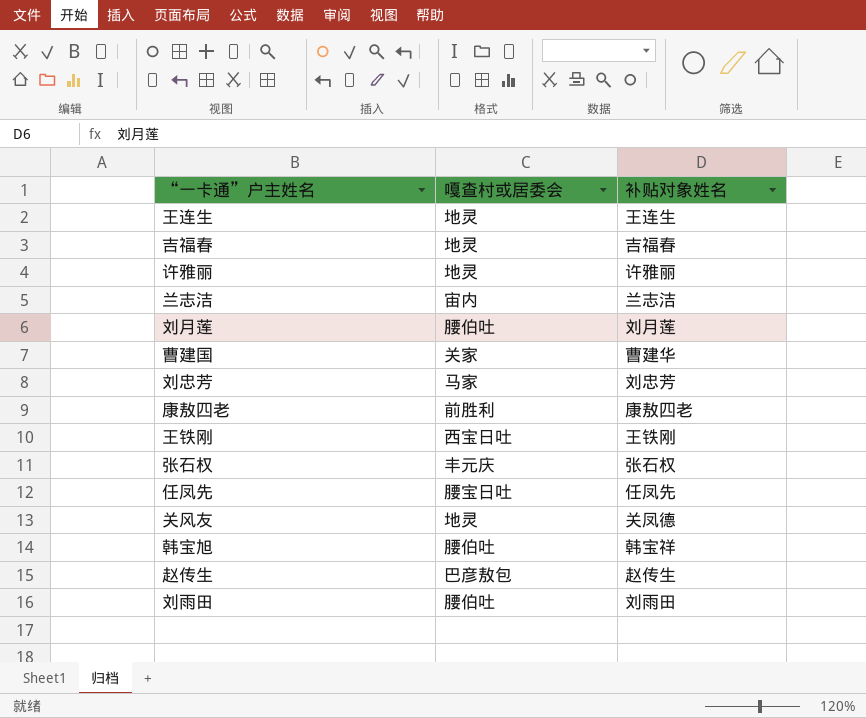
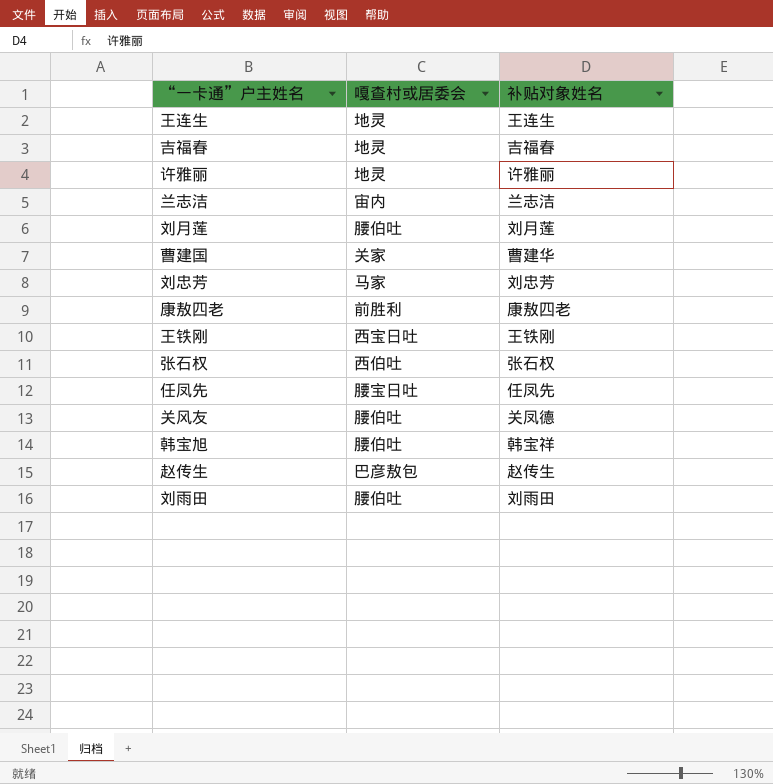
张石权 | 嘎查村或居委会: 丰元庆 -> 西伯吐
关风友 | 嘎查村或居委会: 地灵 -> 腰伯吐

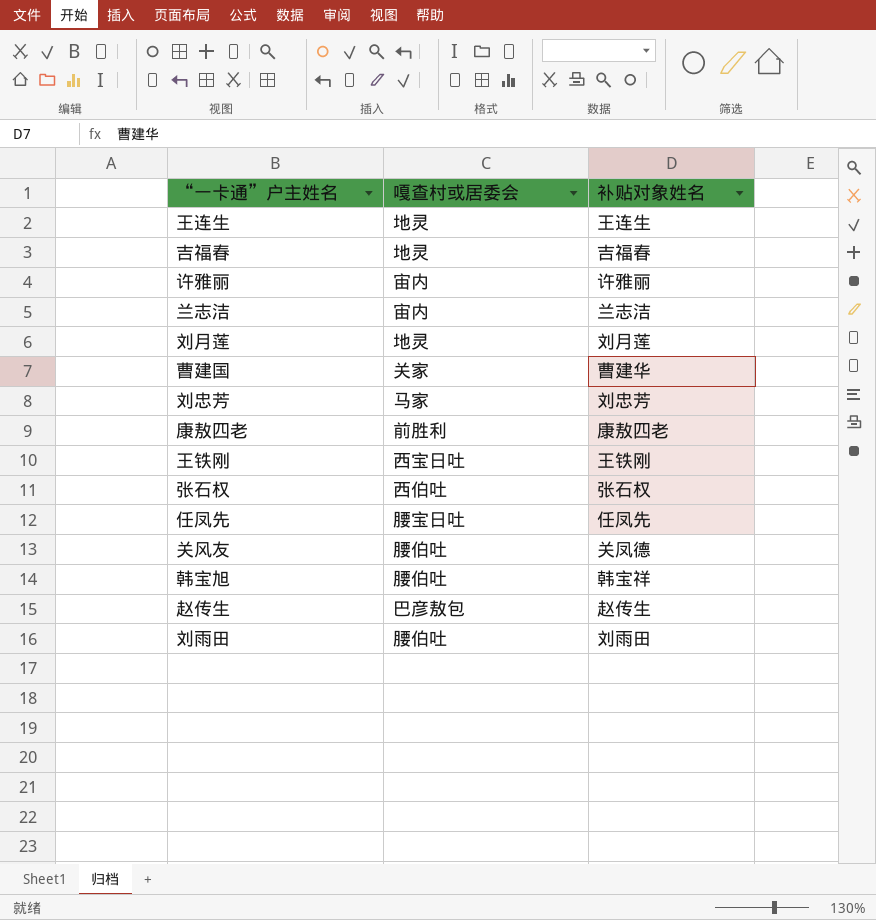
许雅丽 | 嘎查村或居委会: 地灵 -> 宙内
刘月莲 | 嘎查村或居委会: 腰伯吐 -> 地灵

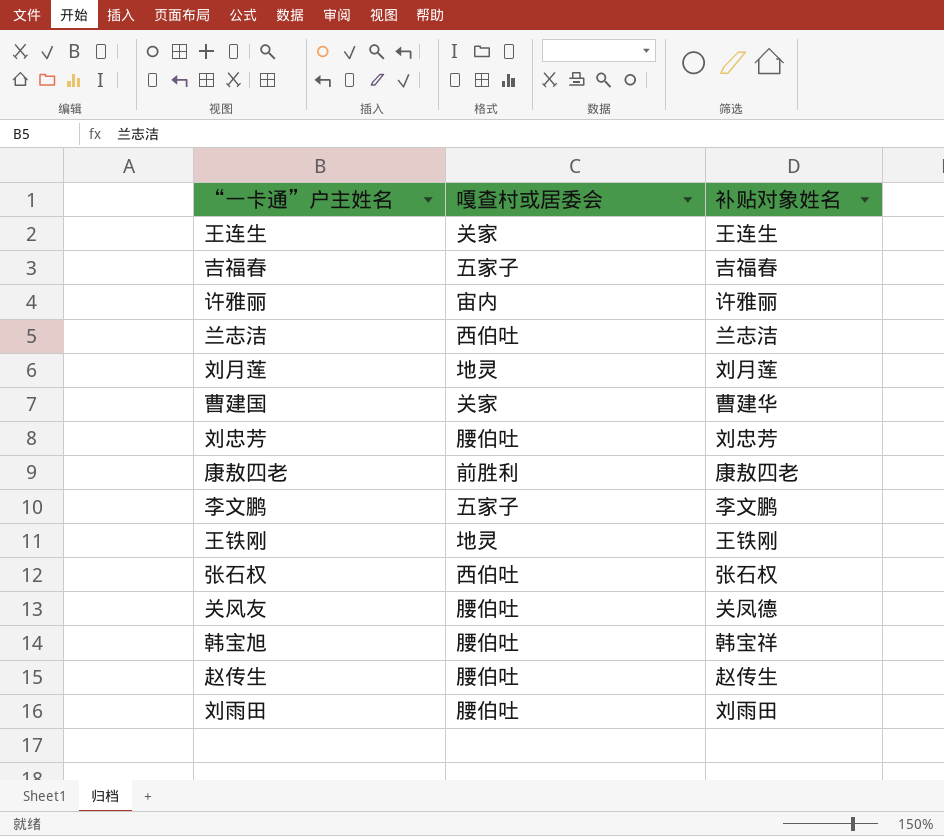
row 任凤先: 腰宝日吐 | 任凤先 -> none
王连生 | 嘎查村或居委会: 地灵 -> 关家
吉福春 | 嘎查村或居委会: 地灵 -> 五家子
兰志洁 | 嘎查村或居委会: 宙内 -> 西伯吐
刘忠芳 | 嘎查村或居委会: 马家 -> 腰伯吐
row 李文鹏: none -> 五家子 | 李文鹏
王铁刚 | 嘎查村或居委会: 西宝日吐 -> 地灵
赵传生 | 嘎查村或居委会: 巴彦敖包 -> 腰伯吐

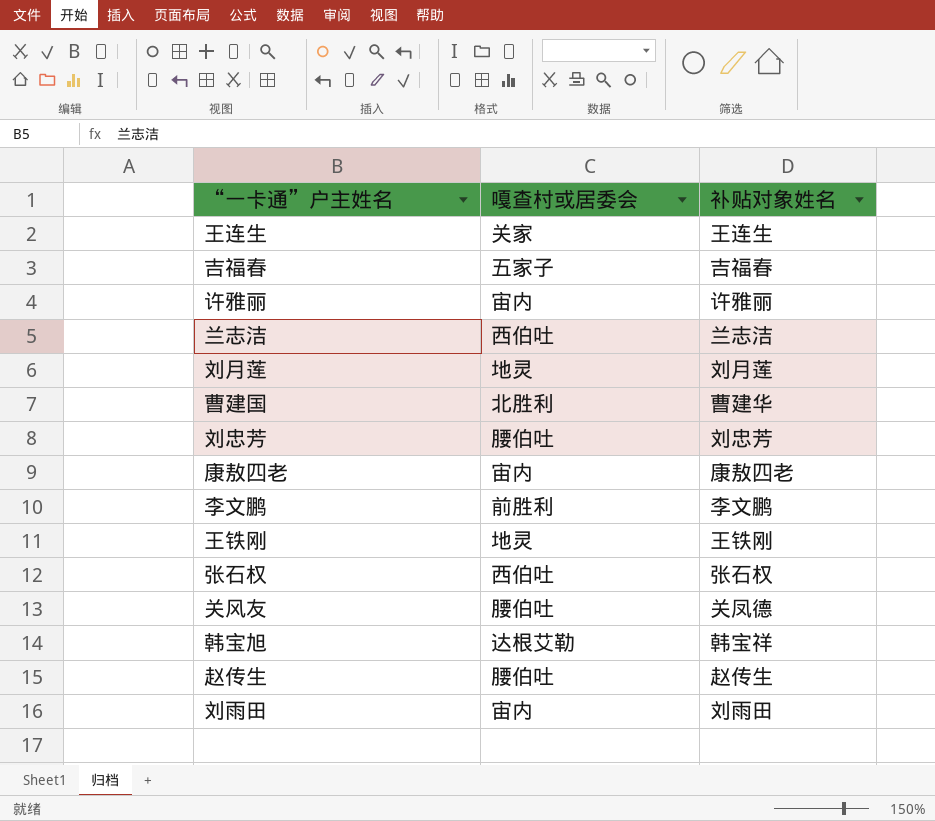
曹建国 | 嘎查村或居委会: 关家 -> 北胜利
康敖四老 | 嘎查村或居委会: 前胜利 -> 宙内
李文鹏 | 嘎查村或居委会: 五家子 -> 前胜利
韩宝旭 | 嘎查村或居委会: 腰伯吐 -> 达根艾勒
刘雨田 | 嘎查村或居委会: 腰伯吐 -> 宙内

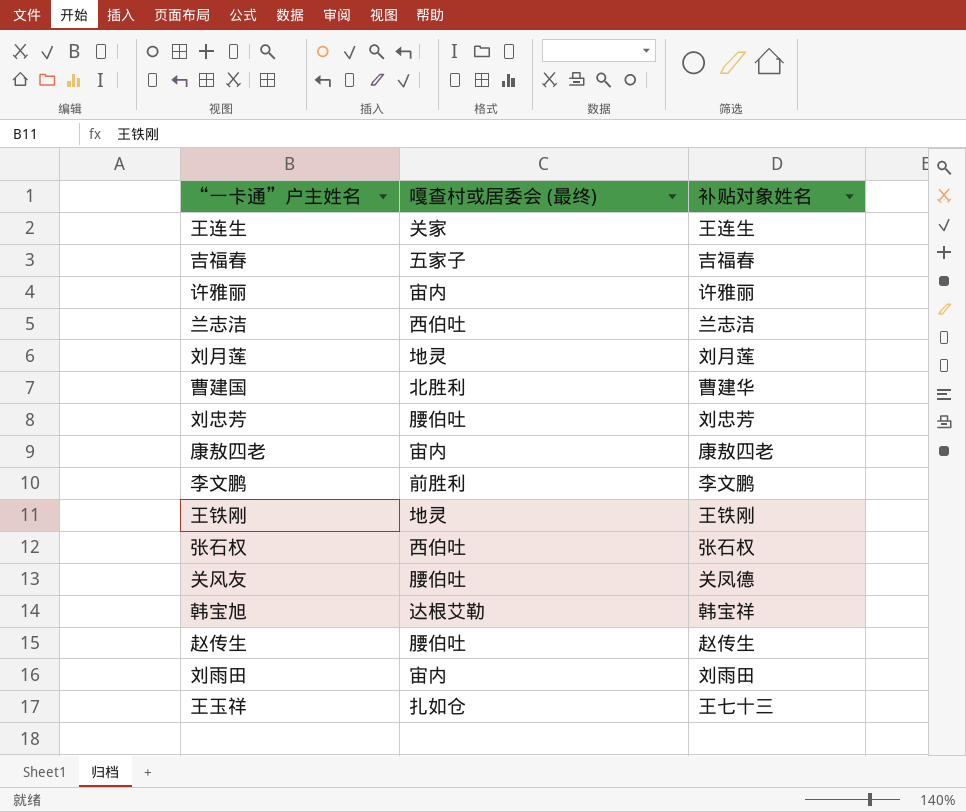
column name: 嘎查村或居委会 -> 嘎查村或居委会 (最终)
row 王玉祥: none -> 扎如仓 | 王七十三

